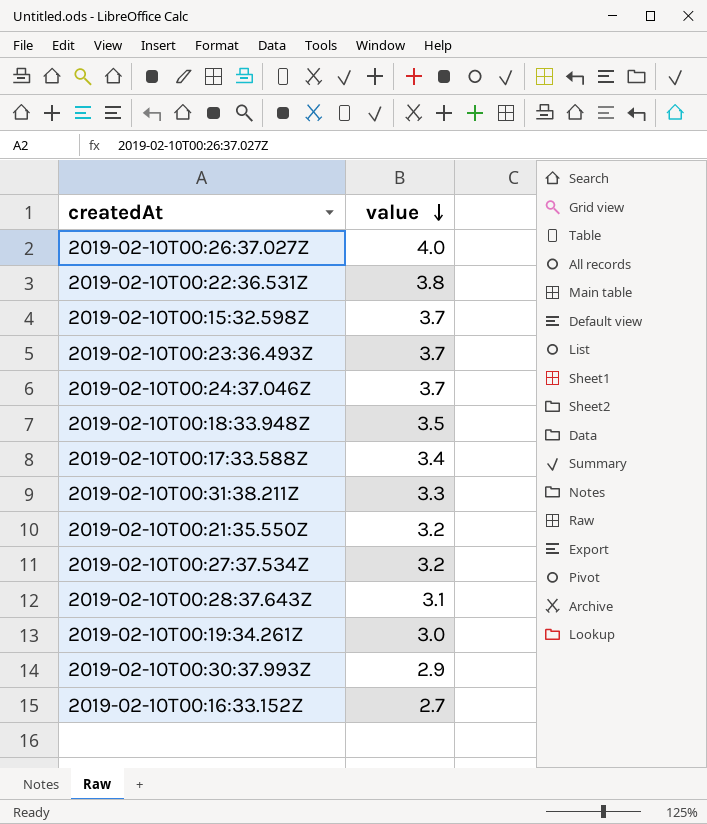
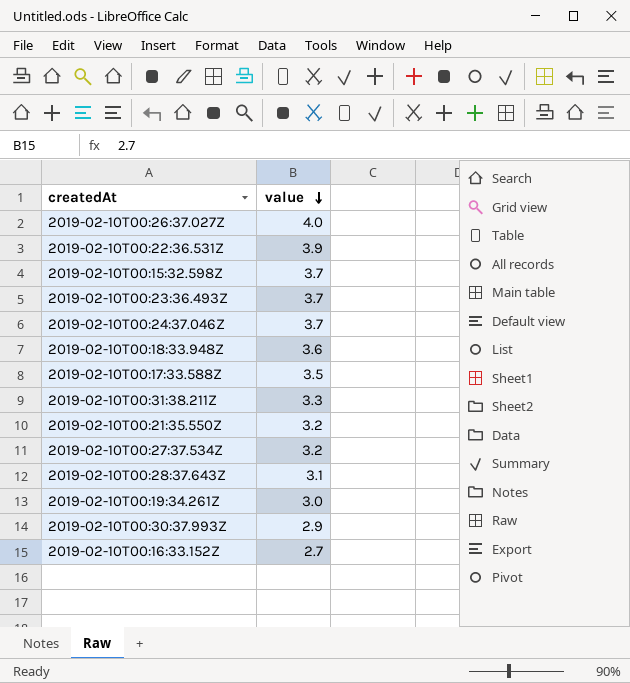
2019-02-10T00:22:36.531Z | value: 3.8 -> 3.9
2019-02-10T00:18:33.948Z | value: 3.5 -> 3.6
2019-02-10T00:17:33.588Z | value: 3.4 -> 3.5

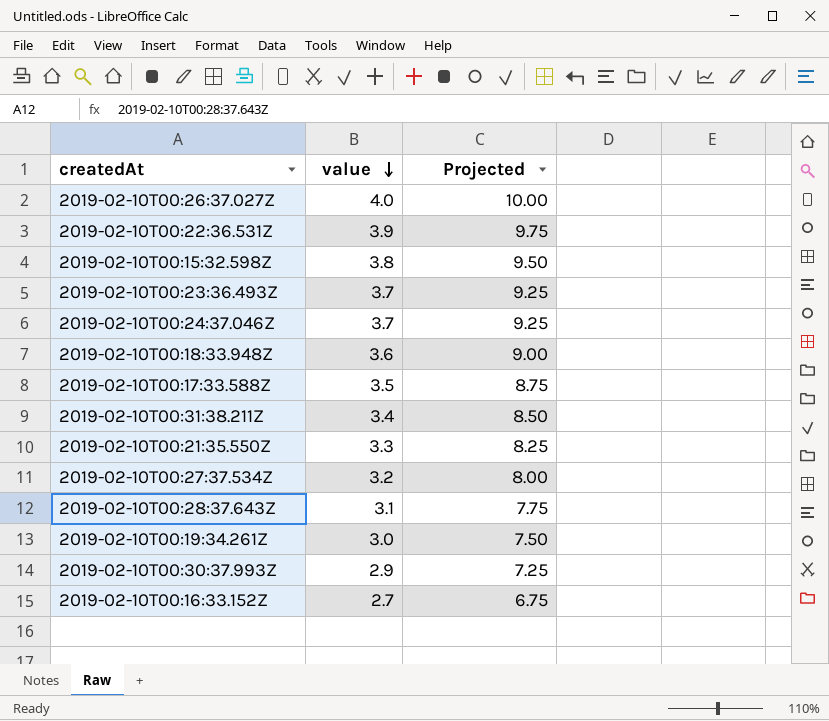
column Projected | formula: none -> [value] * 2.5
2019-02-10T00:15:32.598Z | value: 3.7 -> 3.8
2019-02-10T00:31:38.211Z | value: 3.3 -> 3.4
2019-02-10T00:21:35.550Z | value: 3.2 -> 3.3

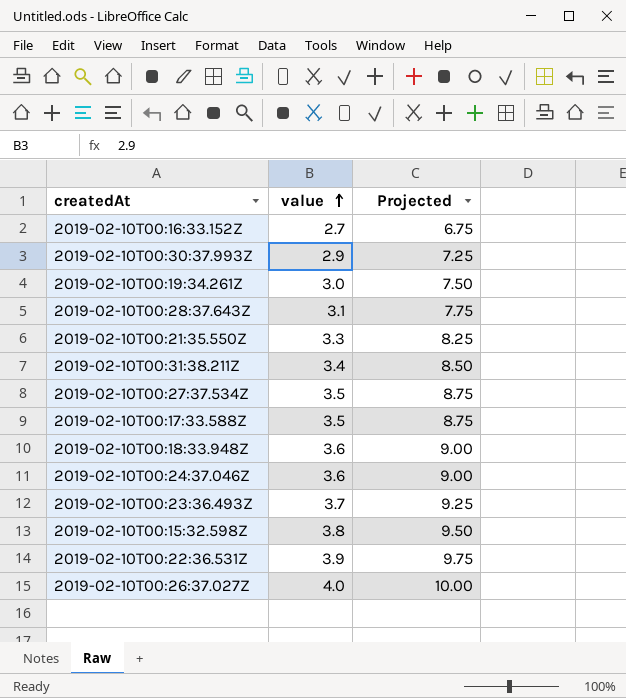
row order: value descending -> value ascending
2019-02-10T00:27:37.534Z | value: 3.2 -> 3.5
2019-02-10T00:27:37.534Z | Projected: 8.00 -> 8.75
2019-02-10T00:24:37.046Z | value: 3.7 -> 3.6
2019-02-10T00:24:37.046Z | Projected: 9.25 -> 9.00

